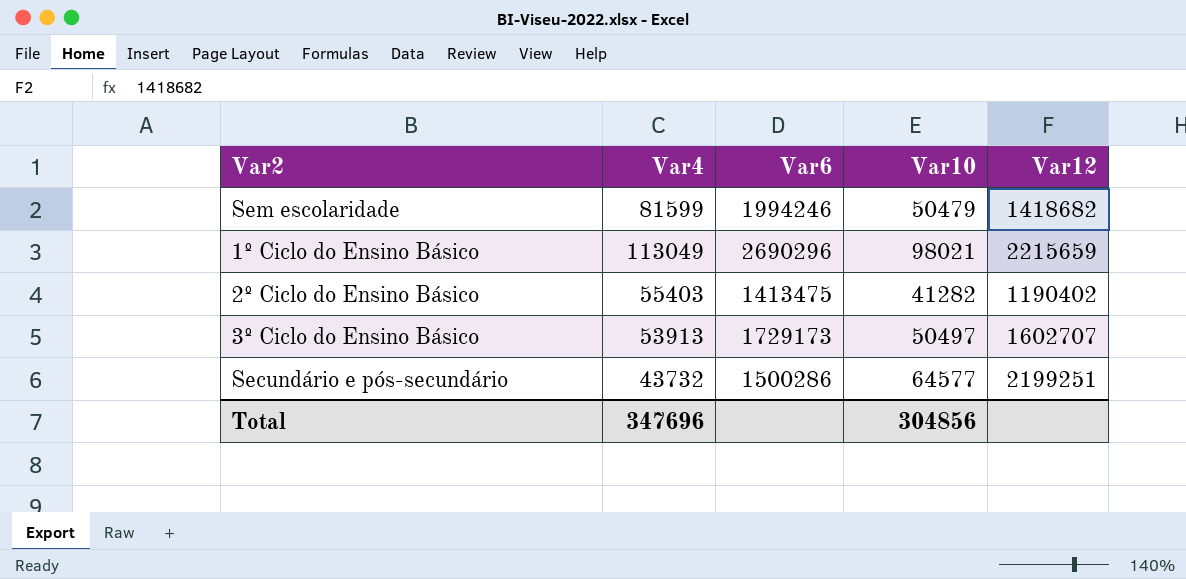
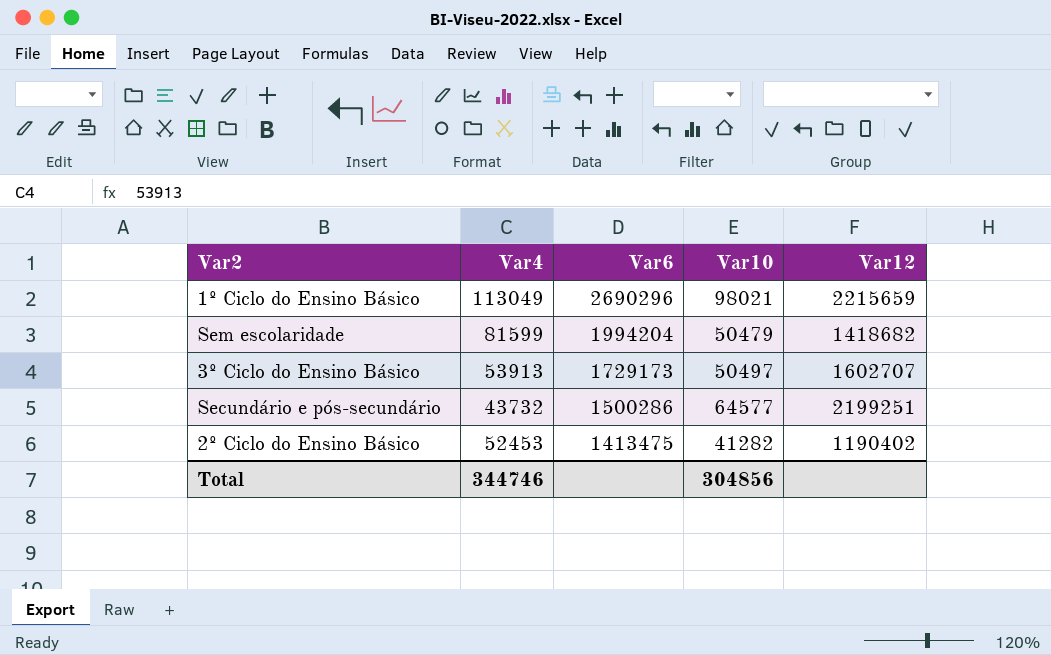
row order: none -> Var6 descending
Sem escolaridade | Var6: 1994246 -> 1994204
2º Ciclo do Ensino Básico | Var4: 55403 -> 52453
Total | Var4: 347696 -> 344746

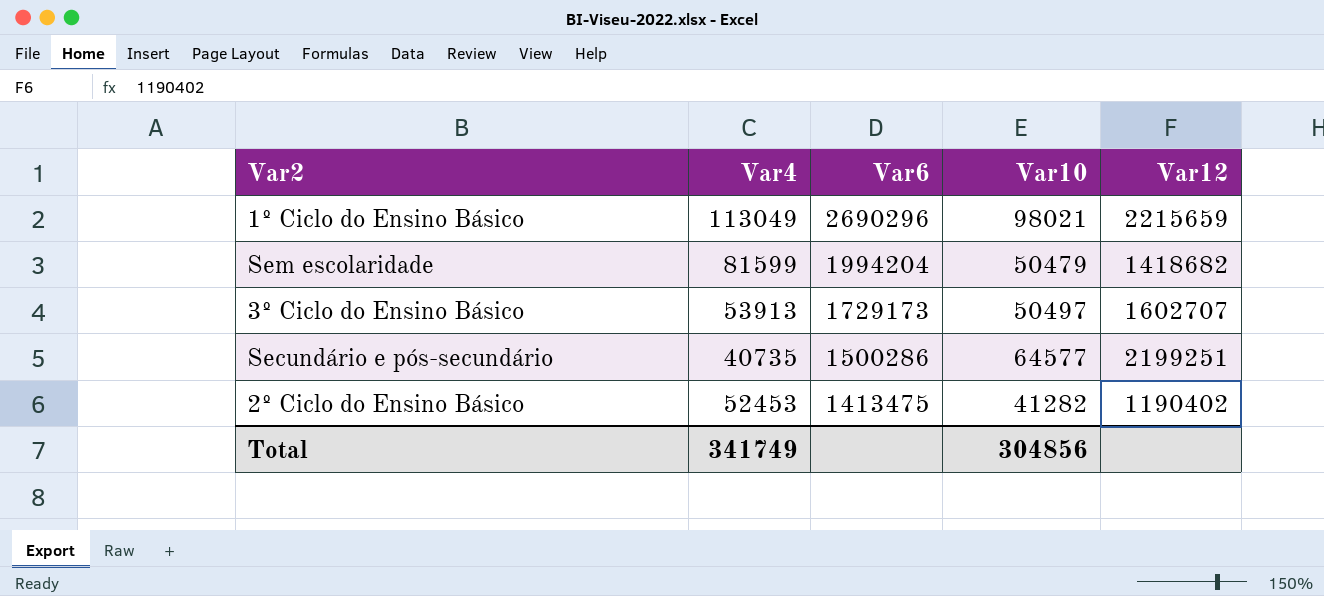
Secundário e pós-secundário | Var4: 43732 -> 40735
Total | Var4: 344746 -> 341749

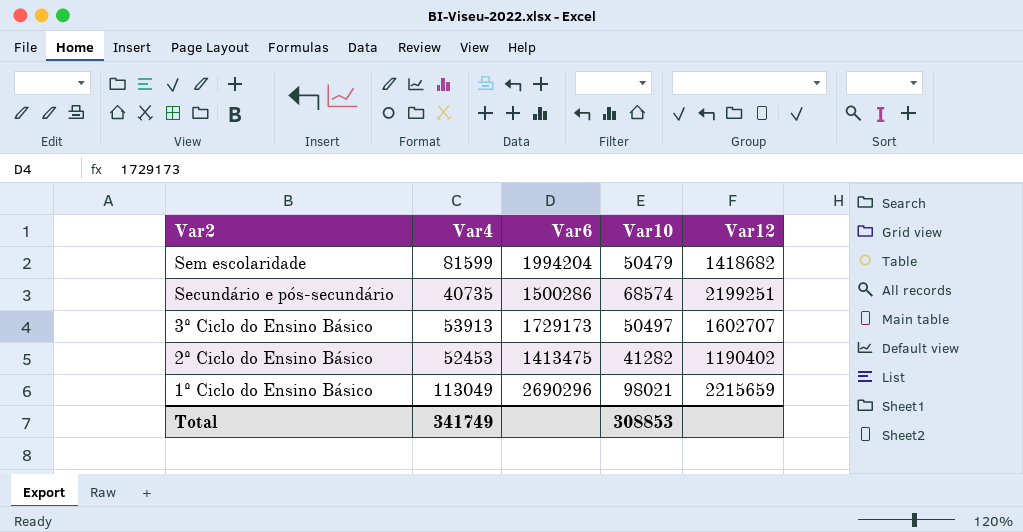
row order: Var6 descending -> Var2 descending
Secundário e pós-secundário | Var10: 64577 -> 68574
Total | Var10: 304856 -> 308853

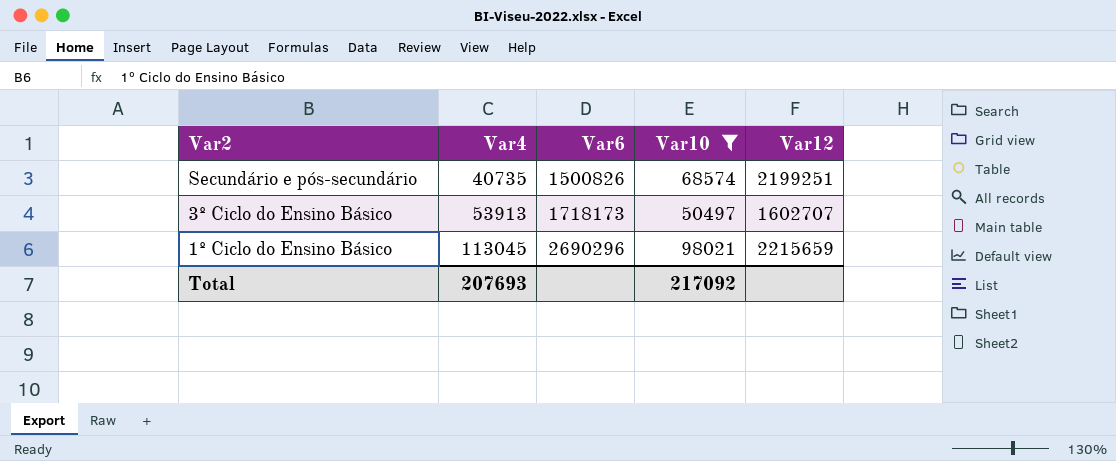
filter: none -> Var10 >= 50497
Secundário e pós-secundário | Var6: 1500286 -> 1500826
3º Ciclo do Ensino Básico | Var6: 1729173 -> 1718173
1º Ciclo do Ensino Básico | Var4: 113049 -> 113045
Total | Var4: 341749 -> 207693
Total | Var10: 308853 -> 217092

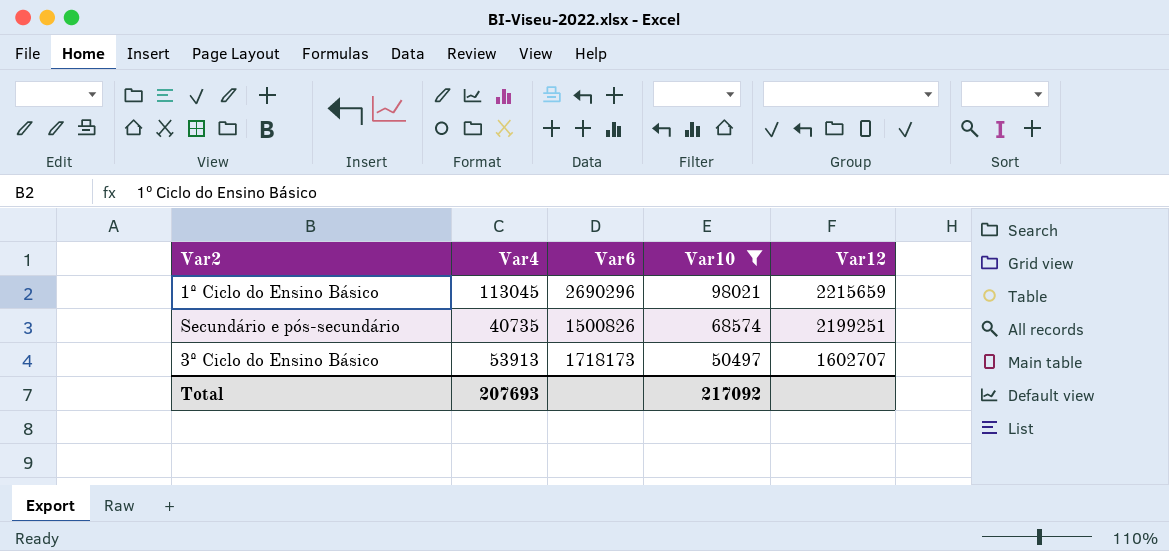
row order: Var2 descending -> Var10 descending

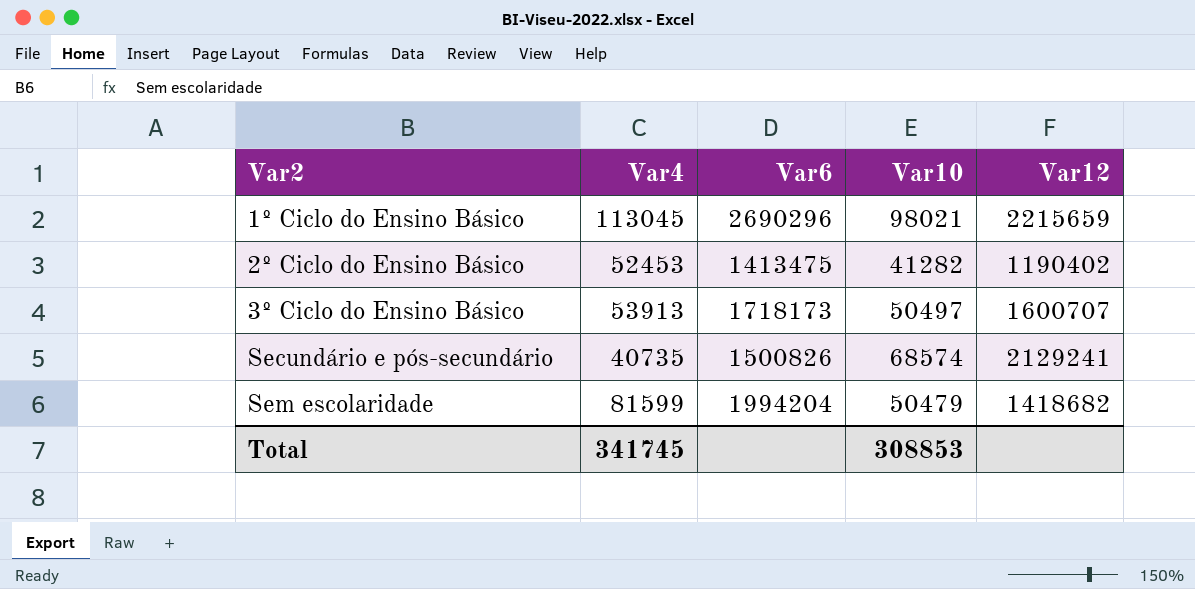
filter: Var10 >= 50497 -> none
row order: Var10 descending -> Var2 ascending
3º Ciclo do Ensino Básico | Var12: 1602707 -> 1600707
Secundário e pós-secundário | Var12: 2199251 -> 2129241
Total | Var4: 207693 -> 341745
Total | Var10: 217092 -> 308853

